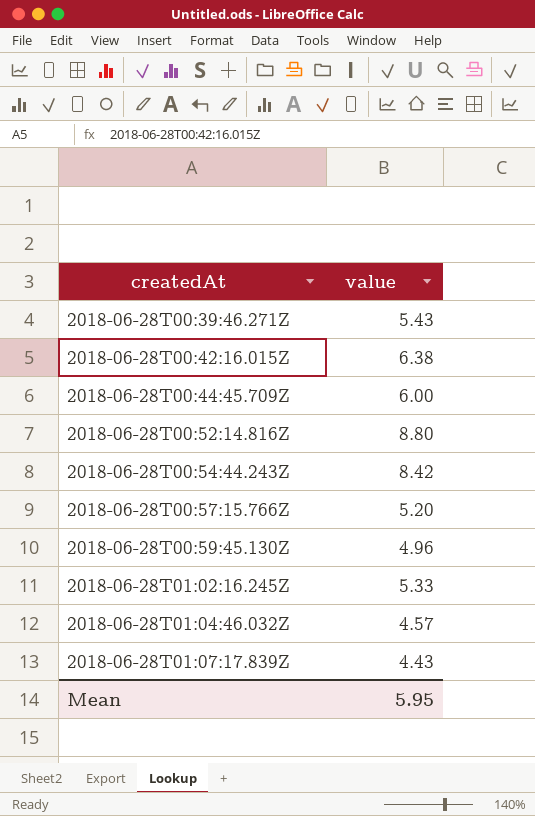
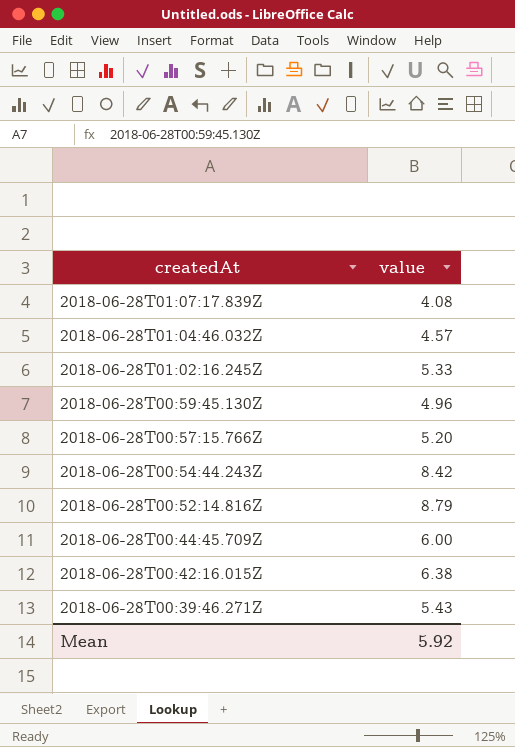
row order: createdAt ascending -> createdAt descending
2018-06-28T01:07:17.839Z | value: 4.43 -> 4.08
2018-06-28T00:52:14.816Z | value: 8.80 -> 8.79
Mean | value: 5.95 -> 5.92

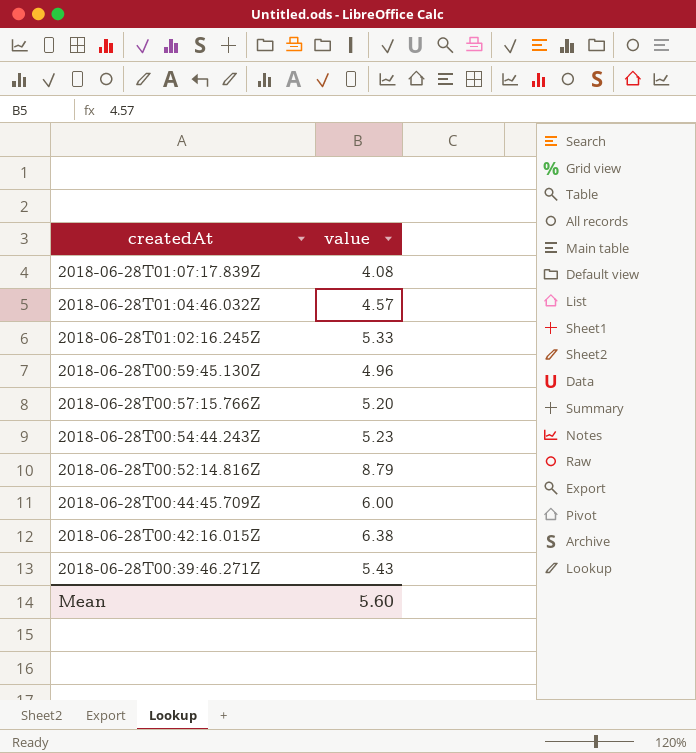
2018-06-28T00:54:44.243Z | value: 8.42 -> 5.23
Mean | value: 5.92 -> 5.60

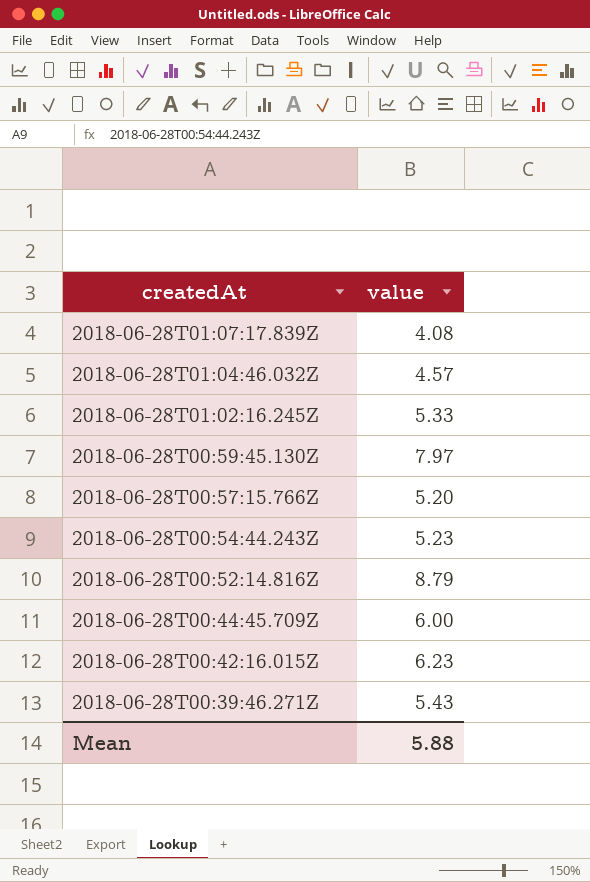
2018-06-28T00:59:45.130Z | value: 4.96 -> 7.97
2018-06-28T00:42:16.015Z | value: 6.38 -> 6.23
Mean | value: 5.60 -> 5.88

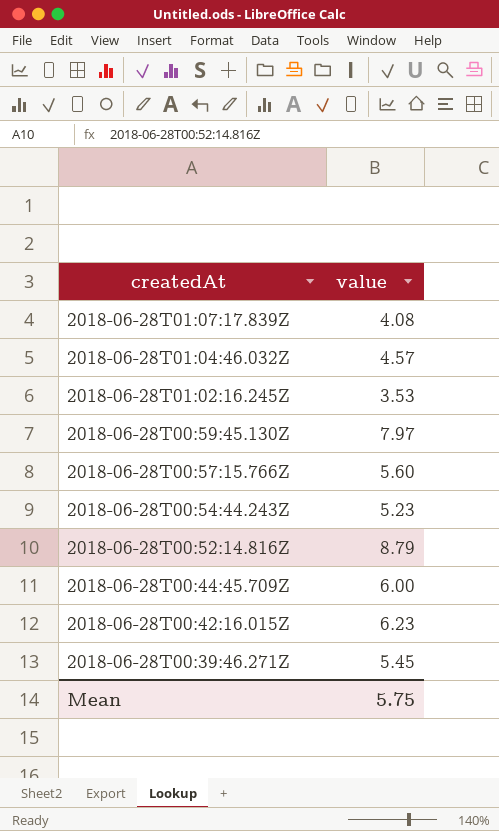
2018-06-28T01:02:16.245Z | value: 5.33 -> 3.53
2018-06-28T00:57:15.766Z | value: 5.20 -> 5.60
2018-06-28T00:39:46.271Z | value: 5.43 -> 5.45
Mean | value: 5.88 -> 5.75

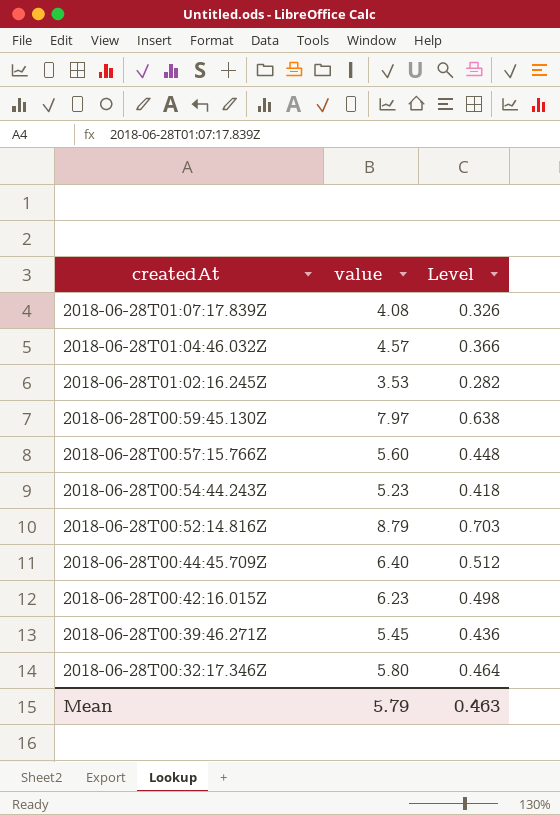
column Level | formula: none -> [value] * 0.08
2018-06-28T00:44:45.709Z | value: 6.00 -> 6.40
row 2018-06-28T00:32:17.346Z: none -> 5.80 | 0.464
Mean | value: 5.75 -> 5.79

